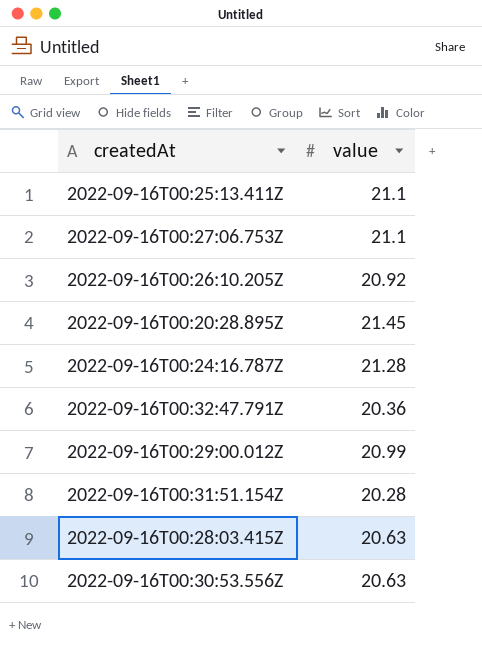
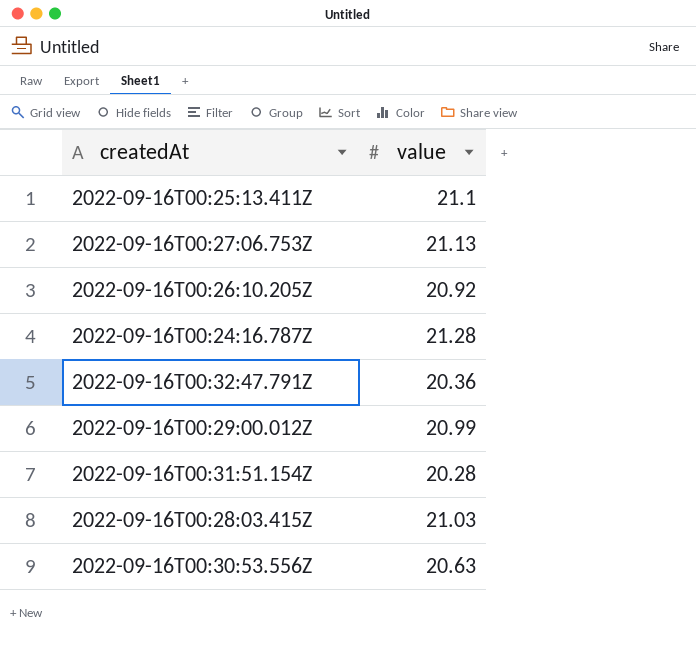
row 2022-09-16T00:20:28.895Z: 21.45 -> none
2022-09-16T00:27:06.753Z | value: 21.1 -> 21.13
2022-09-16T00:28:03.415Z | value: 20.63 -> 21.03

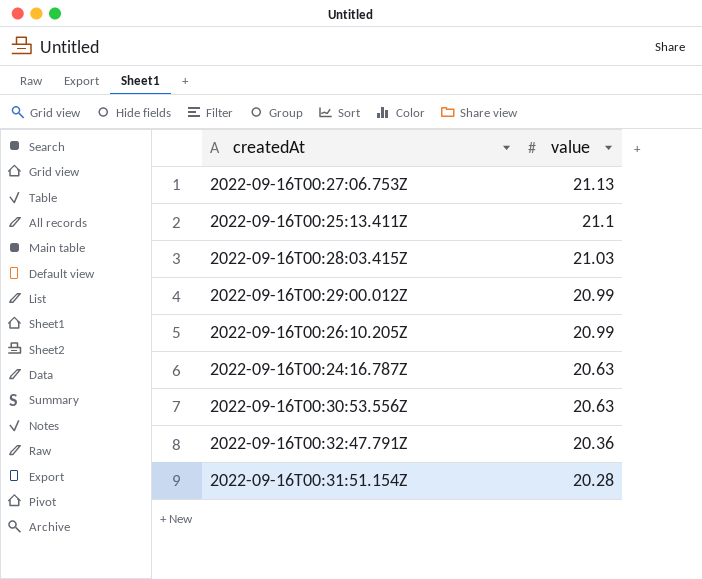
row order: none -> value descending
2022-09-16T00:26:10.205Z | value: 20.92 -> 20.99
2022-09-16T00:24:16.787Z | value: 21.28 -> 20.63

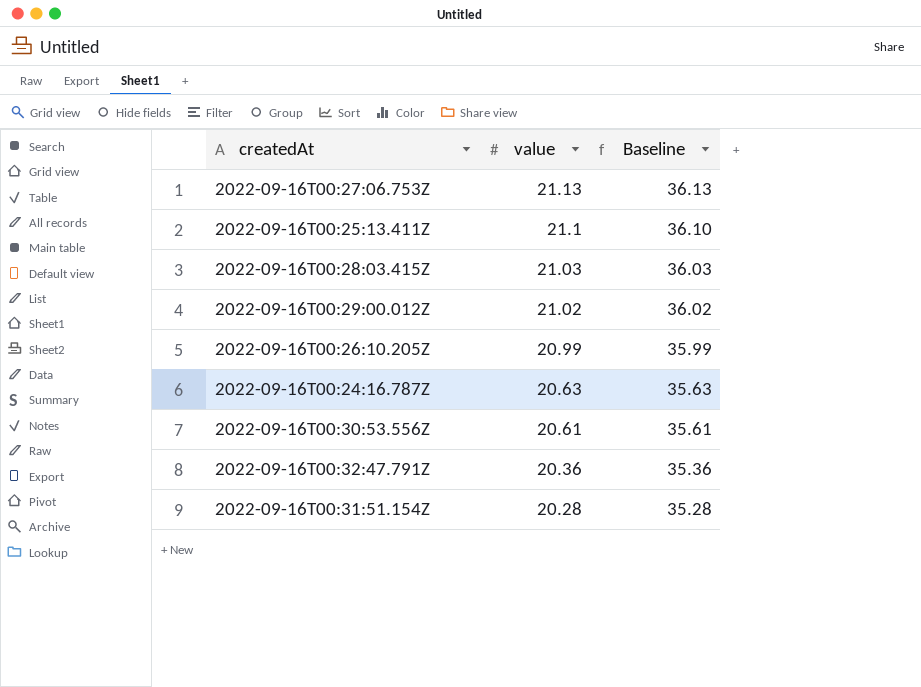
column Baseline | formula: none -> [value] + 15
2022-09-16T00:29:00.012Z | value: 20.99 -> 21.02
2022-09-16T00:30:53.556Z | value: 20.63 -> 20.61

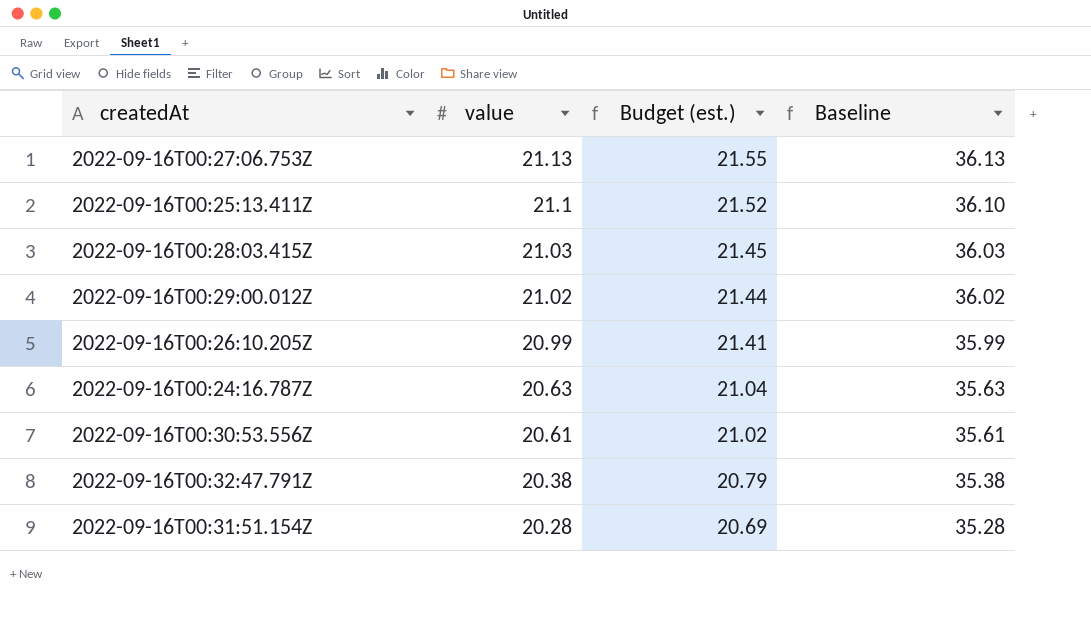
column Budget (est.) | formula: none -> [value] * 1.02
2022-09-16T00:32:47.791Z | value: 20.36 -> 20.38
2022-09-16T00:32:47.791Z | Baseline: 35.36 -> 35.38

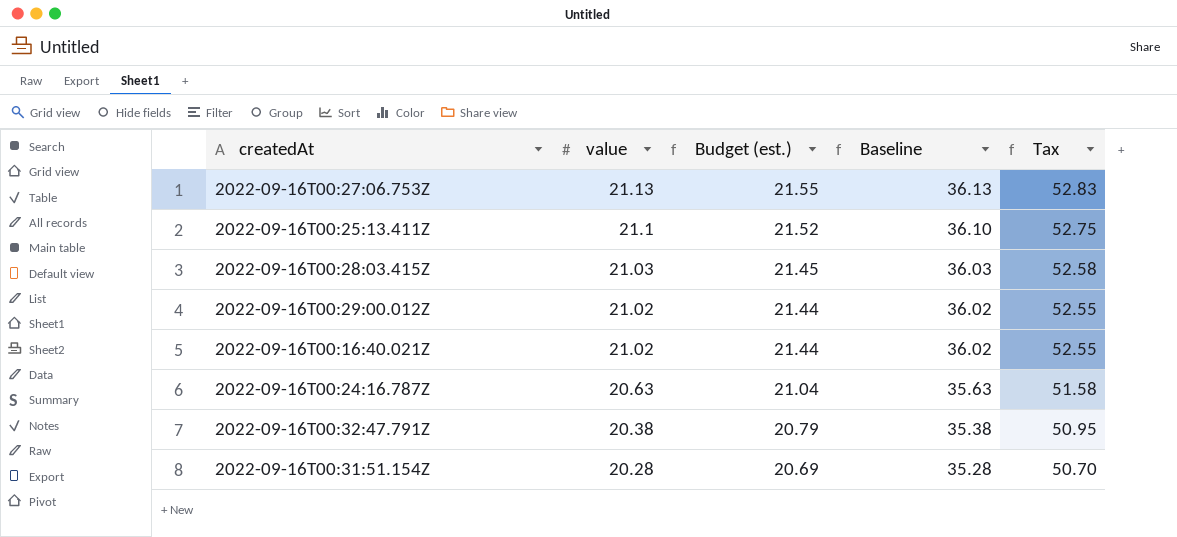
column Tax | formula: none -> [value] * 2.5
row 2022-09-16T00:26:10.205Z: 20.99 | 21.41 | 35.99 -> none
row 2022-09-16T00:30:53.556Z: 20.61 | 21.02 | 35.61 -> none
row 2022-09-16T00:16:40.021Z: none -> 21.02 | 21.44 | 36.02 | 52.55

